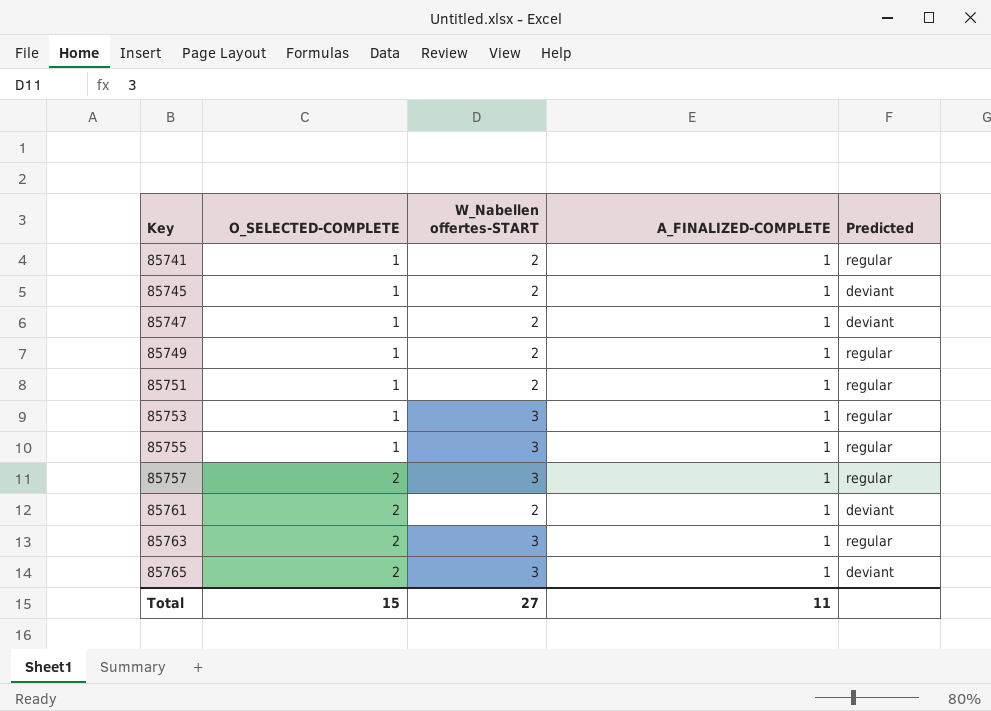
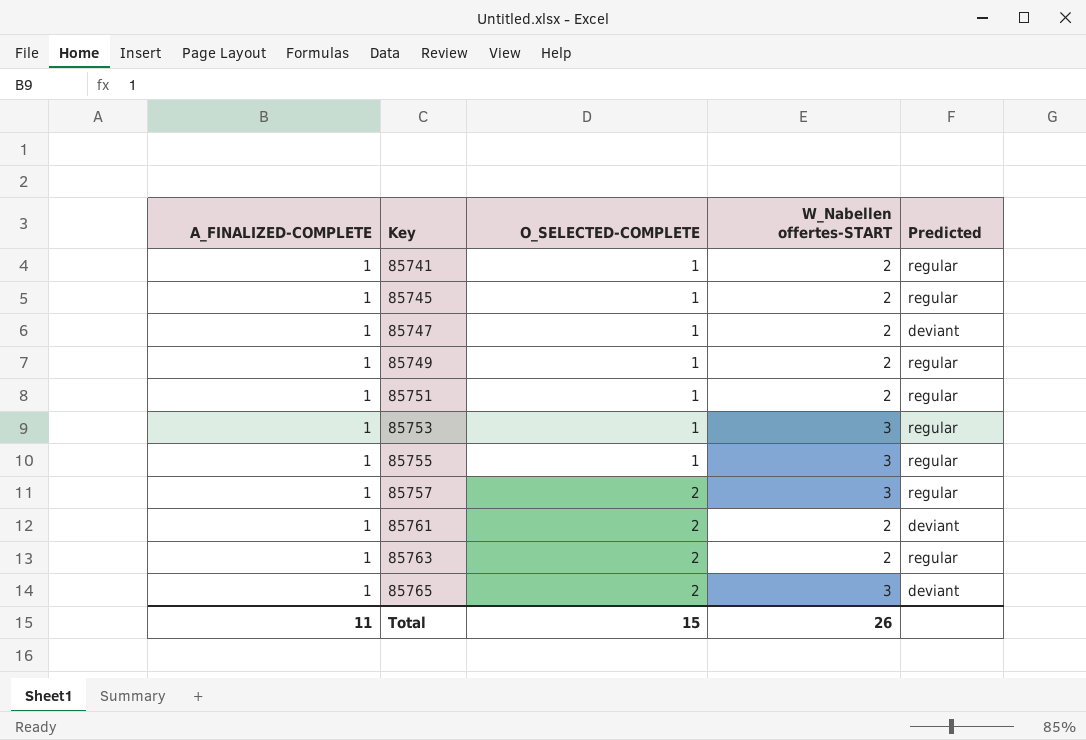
column A_FINALIZED-COMPLETE | position: 4 -> 1
85745 | Predicted: deviant -> regular
85763 | W_Nabellen offertes-START: 3 -> 2
Total | W_Nabellen offertes-START: 27 -> 26

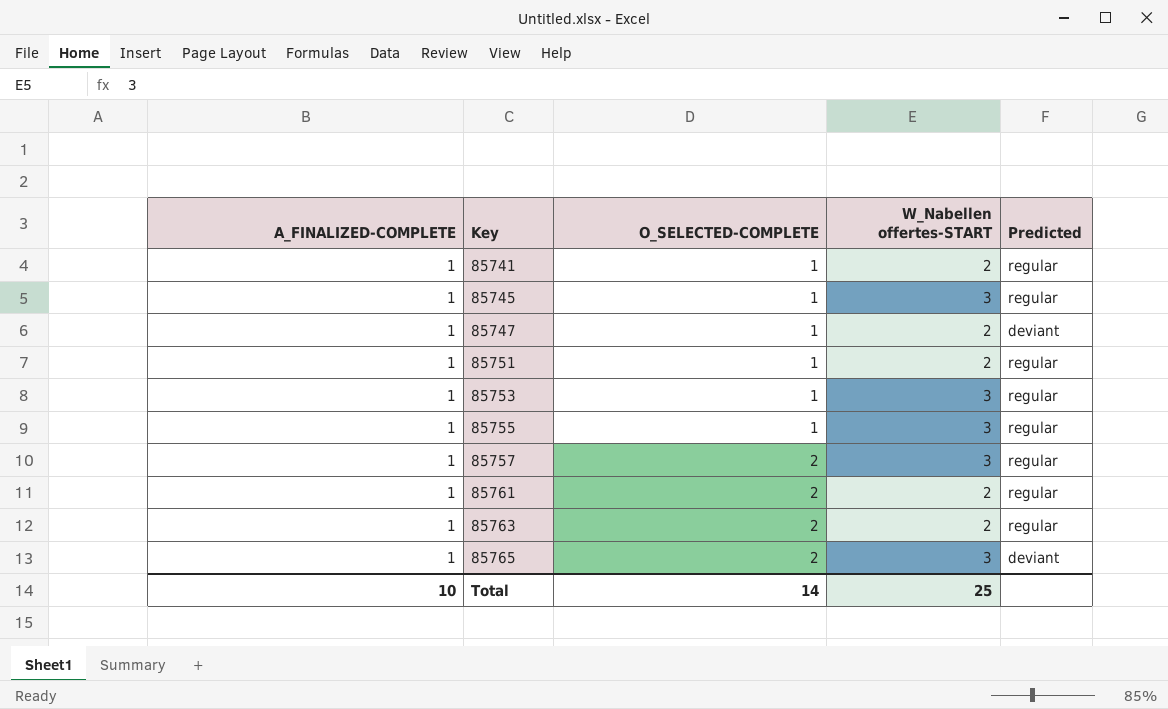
row 85749: 1 | 1 | 2 | regular -> none
85745 | W_Nabellen offertes-START: 2 -> 3
85761 | Predicted: deviant -> regular
Total | A_FINALIZED-COMPLETE: 11 -> 10
Total | O_SELECTED-COMPLETE: 15 -> 14
Total | W_Nabellen offertes-START: 26 -> 25

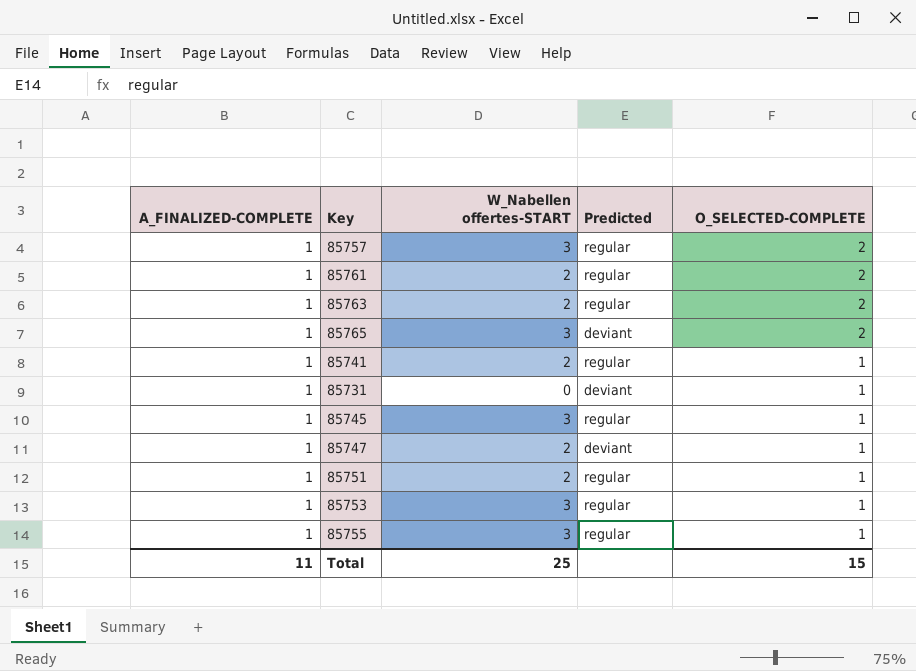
row order: Key ascending -> O_SELECTED-COMPLETE descending
column O_SELECTED-COMPLETE | position: 3 -> 5
row 85731: none -> 1 | 0 | deviant | 1
Total | A_FINALIZED-COMPLETE: 10 -> 11
Total | O_SELECTED-COMPLETE: 14 -> 15

